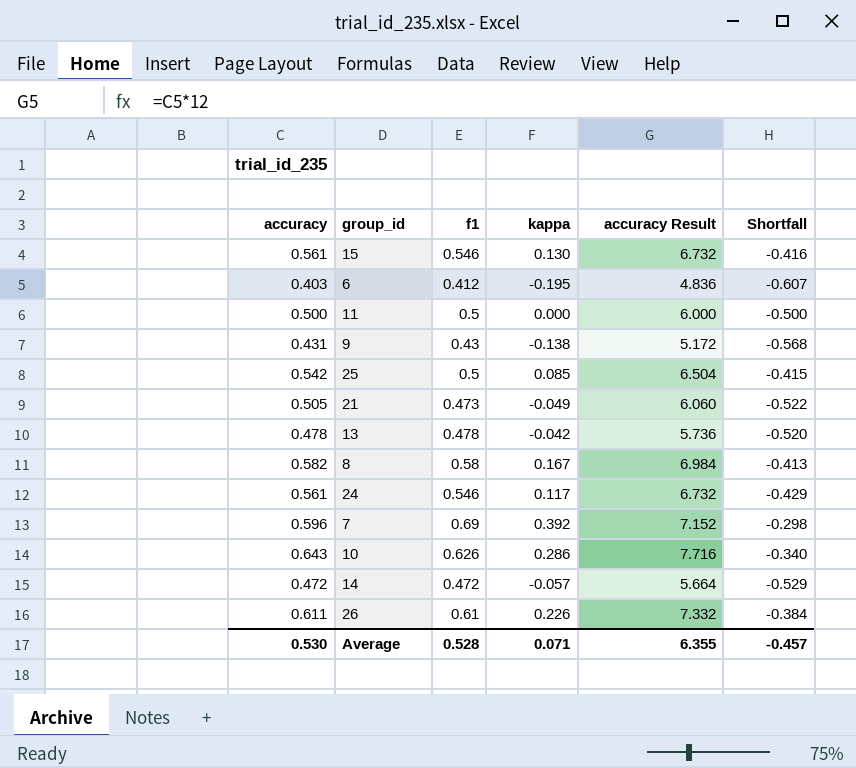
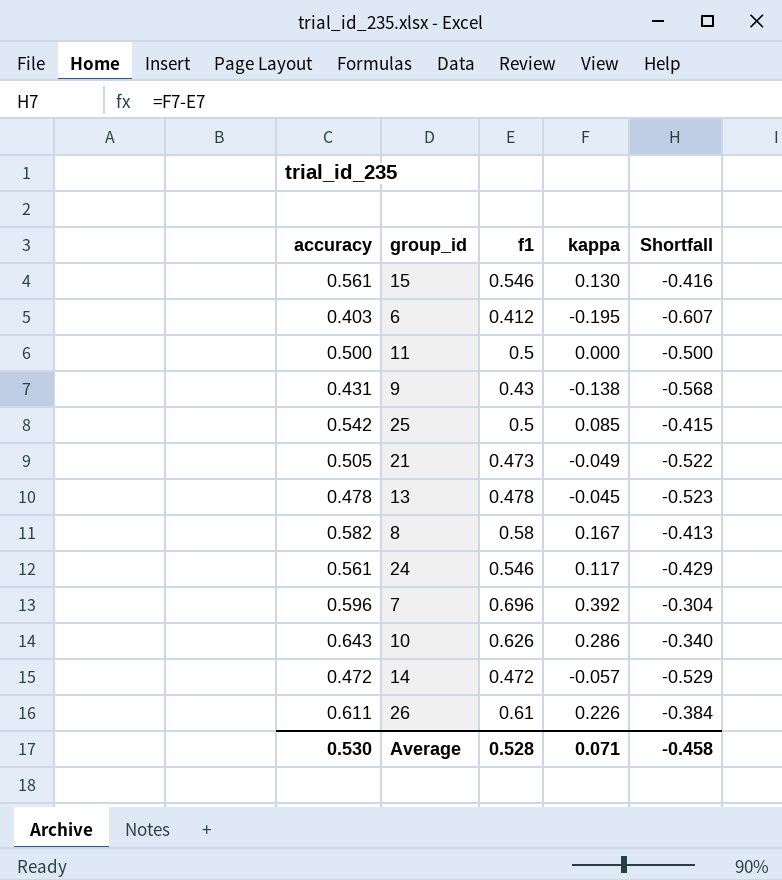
column accuracy Result | formula: [accuracy] * 12 -> none
13 | kappa: -0.042 -> -0.045
13 | Shortfall: -0.520 -> -0.523
7 | f1: 0.69 -> 0.696
7 | Shortfall: -0.298 -> -0.304
Average | Shortfall: -0.457 -> -0.458

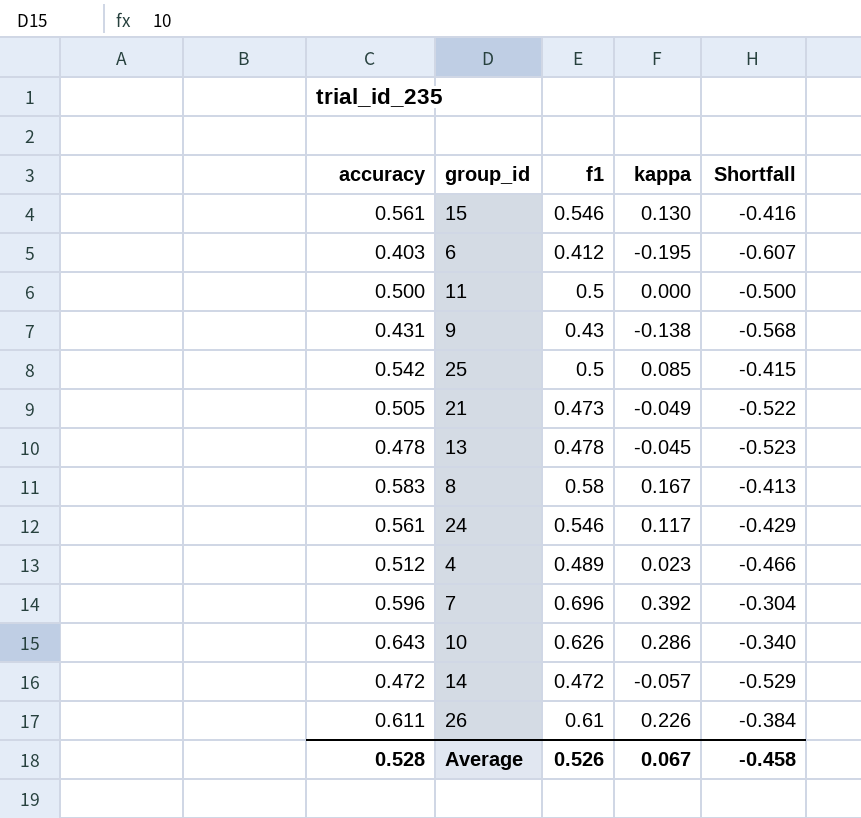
8 | accuracy: 0.582 -> 0.583
row 4: none -> 0.512 | 0.489 | 0.023 | -0.466
Average | accuracy: 0.530 -> 0.528
Average | f1: 0.528 -> 0.526
Average | kappa: 0.071 -> 0.067

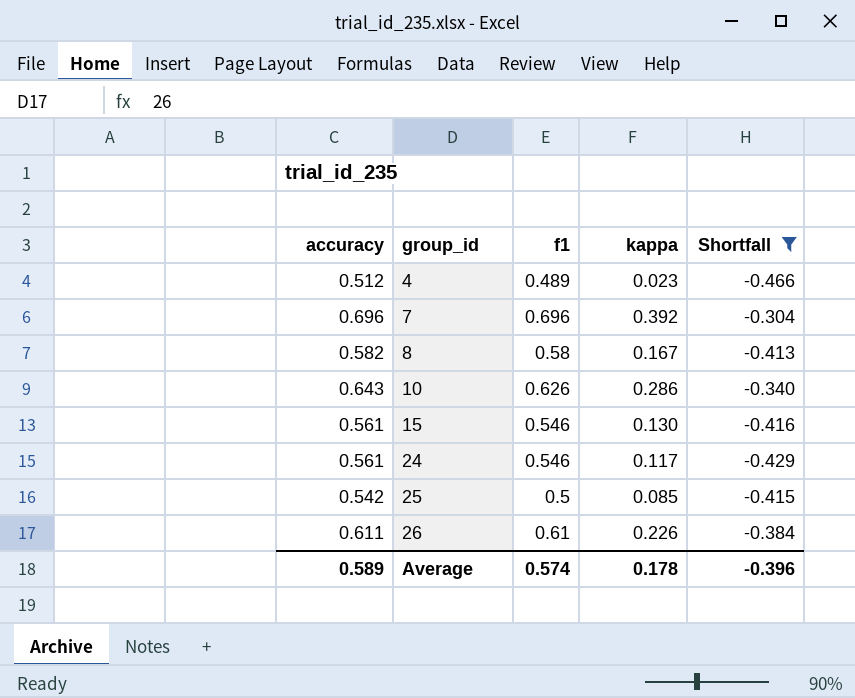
filter: none -> Shortfall >= -0.466
row order: none -> group_id ascending
7 | accuracy: 0.596 -> 0.696
8 | accuracy: 0.583 -> 0.582
Average | accuracy: 0.528 -> 0.589
Average | f1: 0.526 -> 0.574
Average | kappa: 0.067 -> 0.178
Average | Shortfall: -0.458 -> -0.396

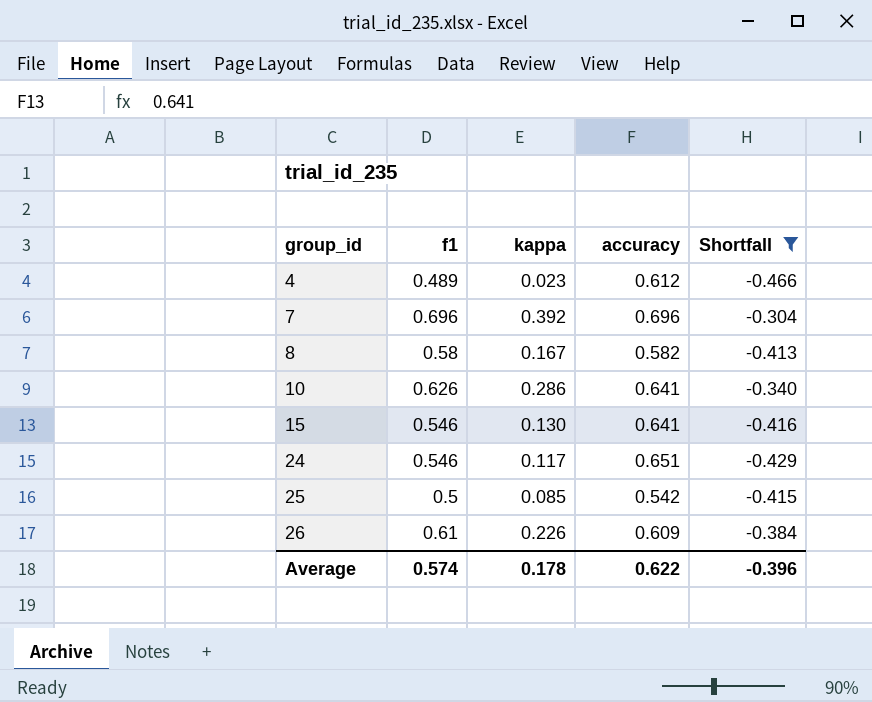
column accuracy | position: 1 -> 4
4 | accuracy: 0.512 -> 0.612
10 | accuracy: 0.643 -> 0.641
15 | accuracy: 0.561 -> 0.641
24 | accuracy: 0.561 -> 0.651
26 | accuracy: 0.611 -> 0.609
Average | accuracy: 0.589 -> 0.622

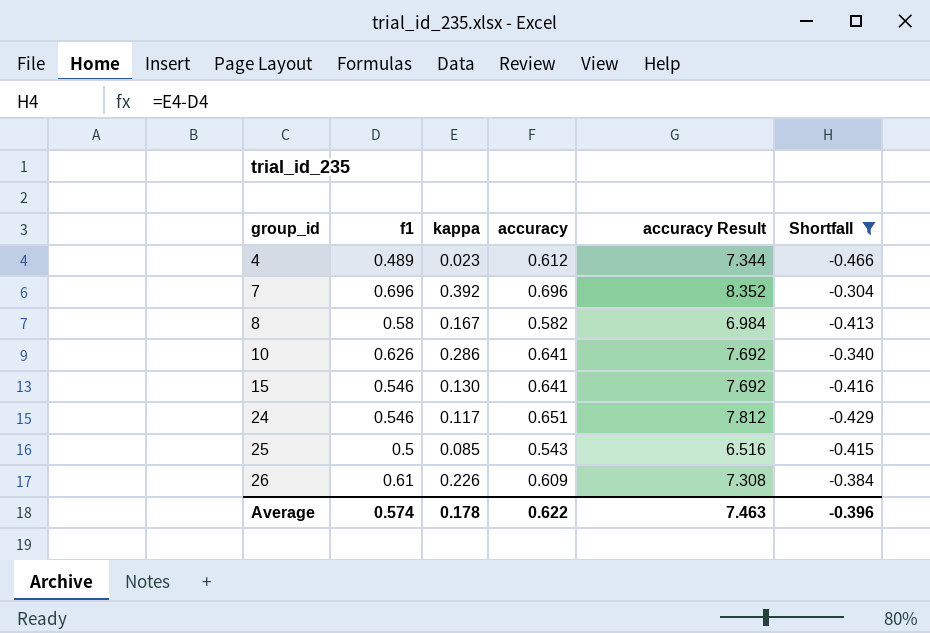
column accuracy Result | formula: none -> [accuracy] * 12
25 | accuracy: 0.542 -> 0.543

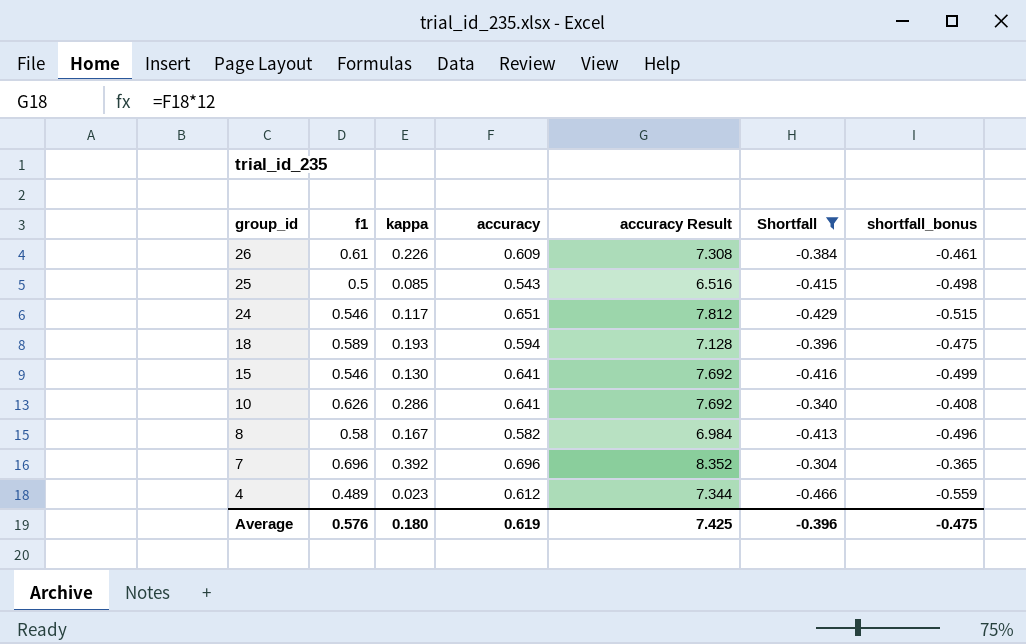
row order: group_id ascending -> group_id descending
column shortfall_bonus | formula: none -> [Shortfall] * 1.2
row 18: none -> 0.589 | 0.193 | 0.594 | 7.128 | -0.396 | -0.475
Average | f1: 0.574 -> 0.576
Average | kappa: 0.178 -> 0.180
Average | accuracy: 0.622 -> 0.619
Average | accuracy Result: 7.463 -> 7.425

